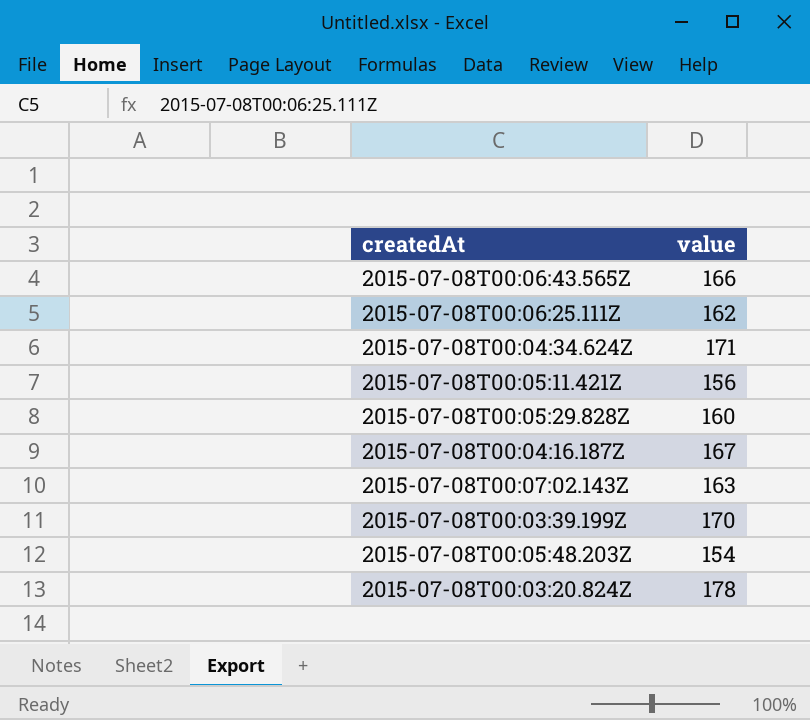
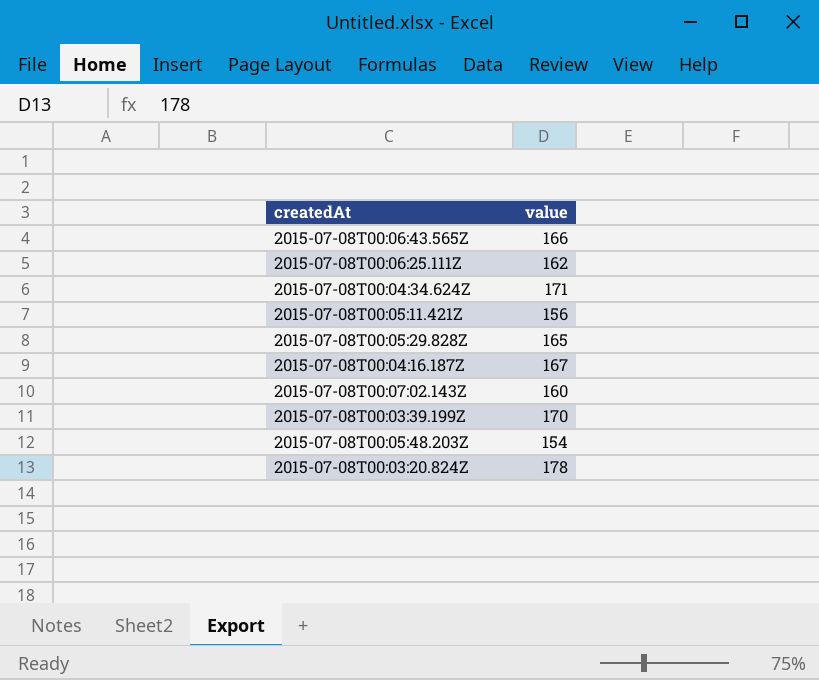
2015-07-08T00:05:29.828Z | value: 160 -> 165
2015-07-08T00:07:02.143Z | value: 163 -> 160

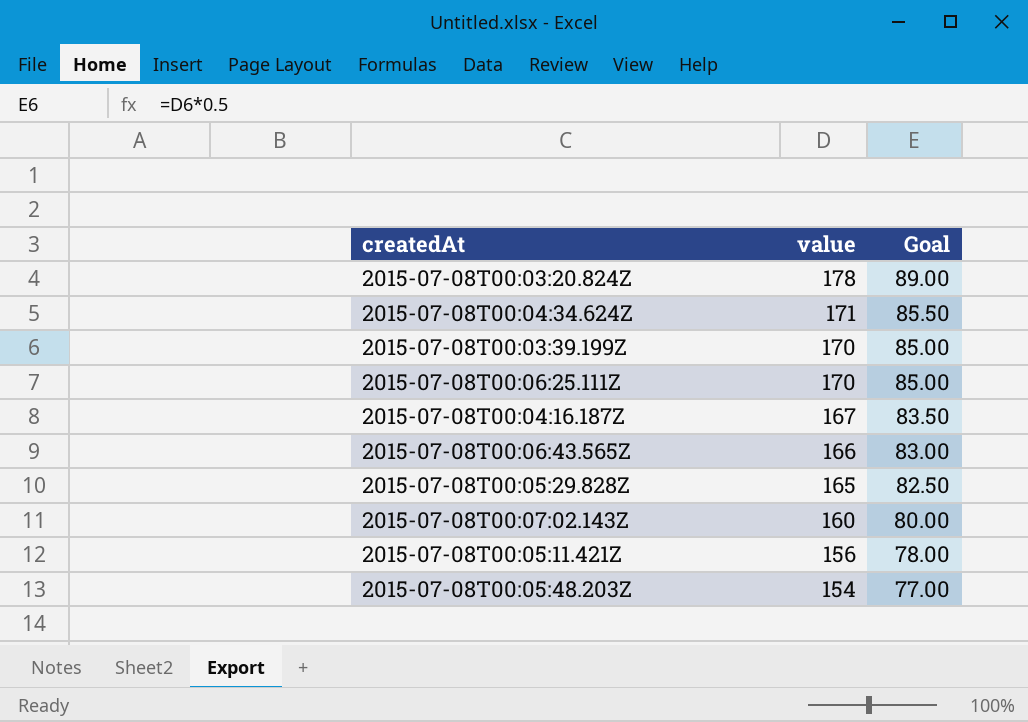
row order: none -> value descending
column Goal | formula: none -> [value] * 0.5
2015-07-08T00:06:25.111Z | value: 162 -> 170

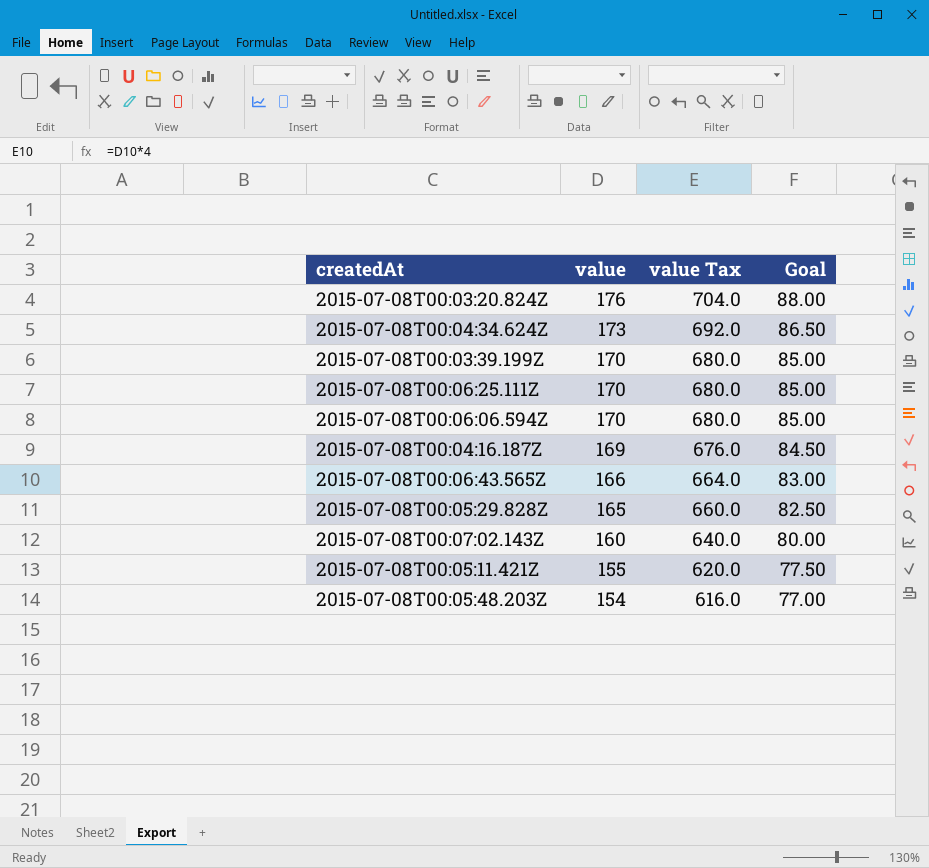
column value Tax | formula: none -> [value] * 4
2015-07-08T00:03:20.824Z | value: 178 -> 176
2015-07-08T00:03:20.824Z | Goal: 89.00 -> 88.00
2015-07-08T00:04:34.624Z | value: 171 -> 173
2015-07-08T00:04:34.624Z | Goal: 85.50 -> 86.50
row 2015-07-08T00:06:06.594Z: none -> 170 | 680.0 | 85.00
2015-07-08T00:04:16.187Z | value: 167 -> 169
2015-07-08T00:04:16.187Z | Goal: 83.50 -> 84.50
2015-07-08T00:05:11.421Z | value: 156 -> 155
2015-07-08T00:05:11.421Z | Goal: 78.00 -> 77.50

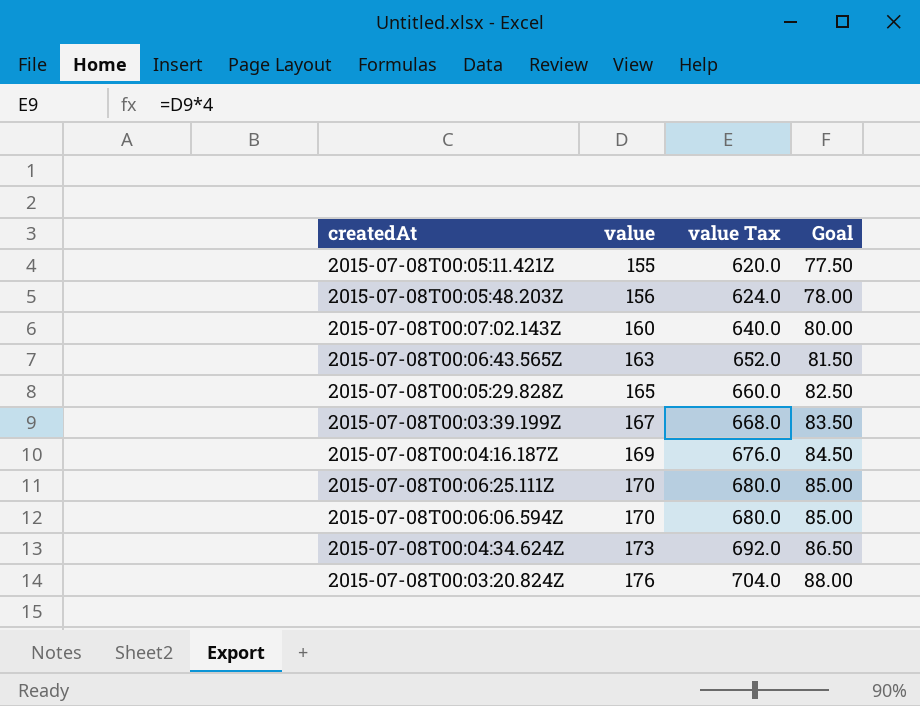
row order: value descending -> value ascending
2015-07-08T00:05:48.203Z | value: 154 -> 156
2015-07-08T00:05:48.203Z | value Tax: 616.0 -> 624.0
2015-07-08T00:05:48.203Z | Goal: 77.00 -> 78.00
2015-07-08T00:06:43.565Z | value: 166 -> 163
2015-07-08T00:06:43.565Z | value Tax: 664.0 -> 652.0
2015-07-08T00:06:43.565Z | Goal: 83.00 -> 81.50
2015-07-08T00:03:39.199Z | value: 170 -> 167
2015-07-08T00:03:39.199Z | value Tax: 680.0 -> 668.0
2015-07-08T00:03:39.199Z | Goal: 85.00 -> 83.50

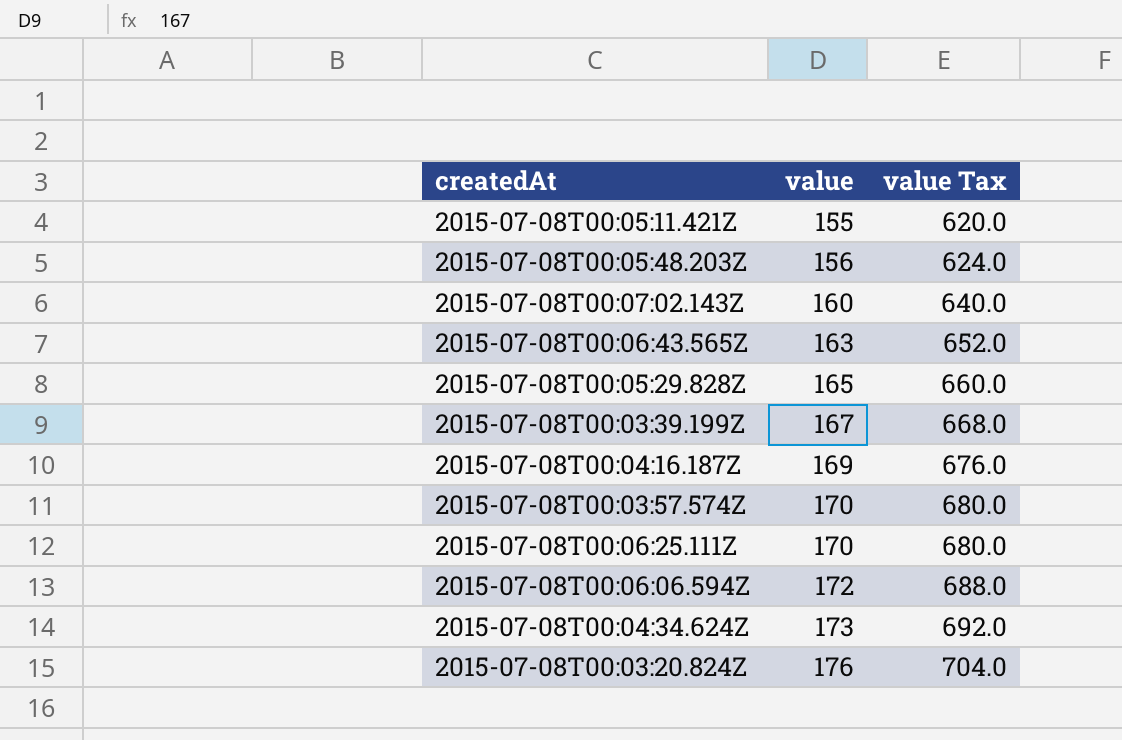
column Goal | formula: [value] * 0.5 -> none
row 2015-07-08T00:03:57.574Z: none -> 170 | 680.0
2015-07-08T00:06:06.594Z | value: 170 -> 172
2015-07-08T00:06:06.594Z | value Tax: 680.0 -> 688.0

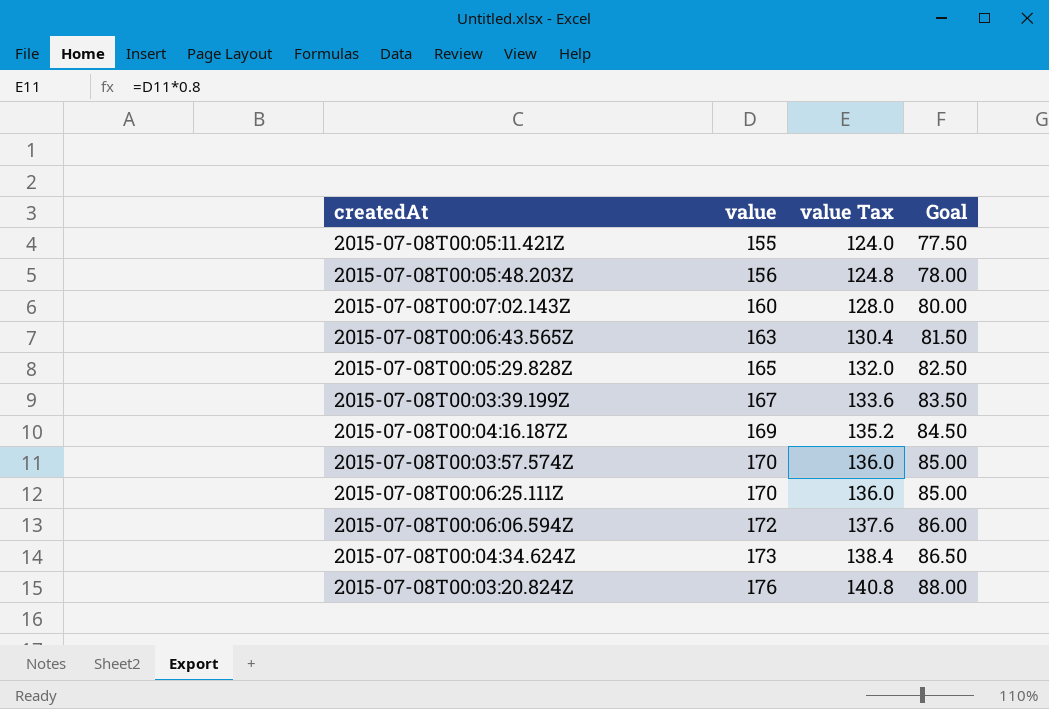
column value Tax | formula: [value] * 4 -> [value] * 0.8
column Goal | formula: none -> [value] * 0.5

